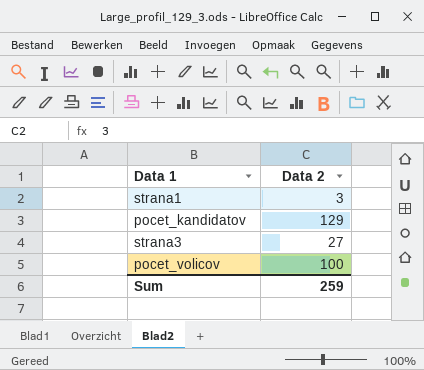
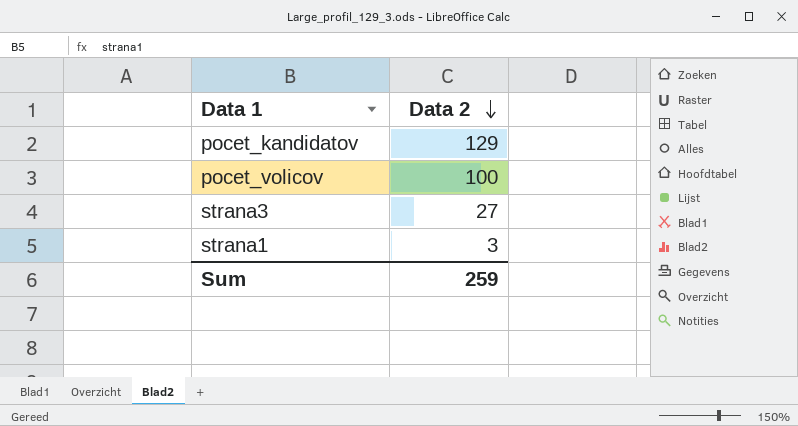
row order: none -> Data 2 descending

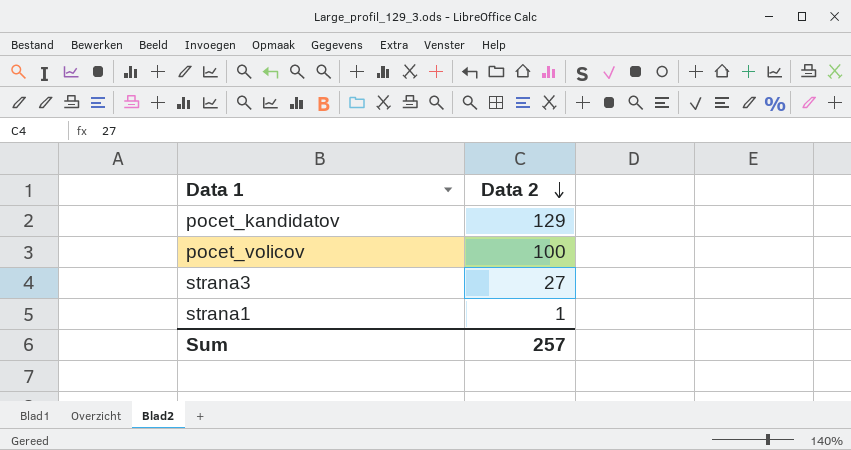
strana1 | Data 2: 3 -> 1
Sum | Data 2: 259 -> 257

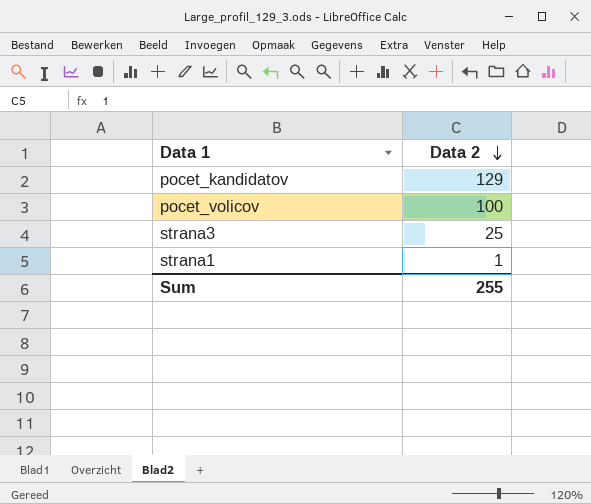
strana3 | Data 2: 27 -> 25
Sum | Data 2: 257 -> 255

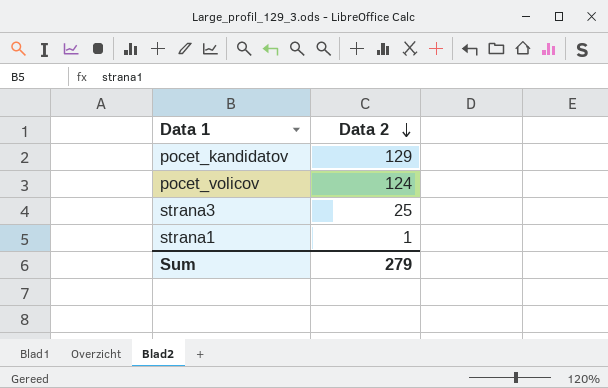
pocet_volicov | Data 2: 100 -> 124
Sum | Data 2: 255 -> 279

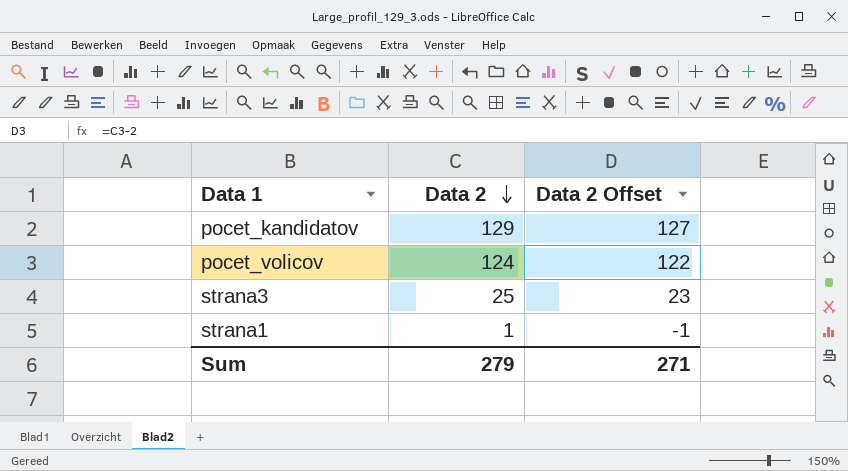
column Data 2 Offset | formula: none -> [Data 2] - 2

